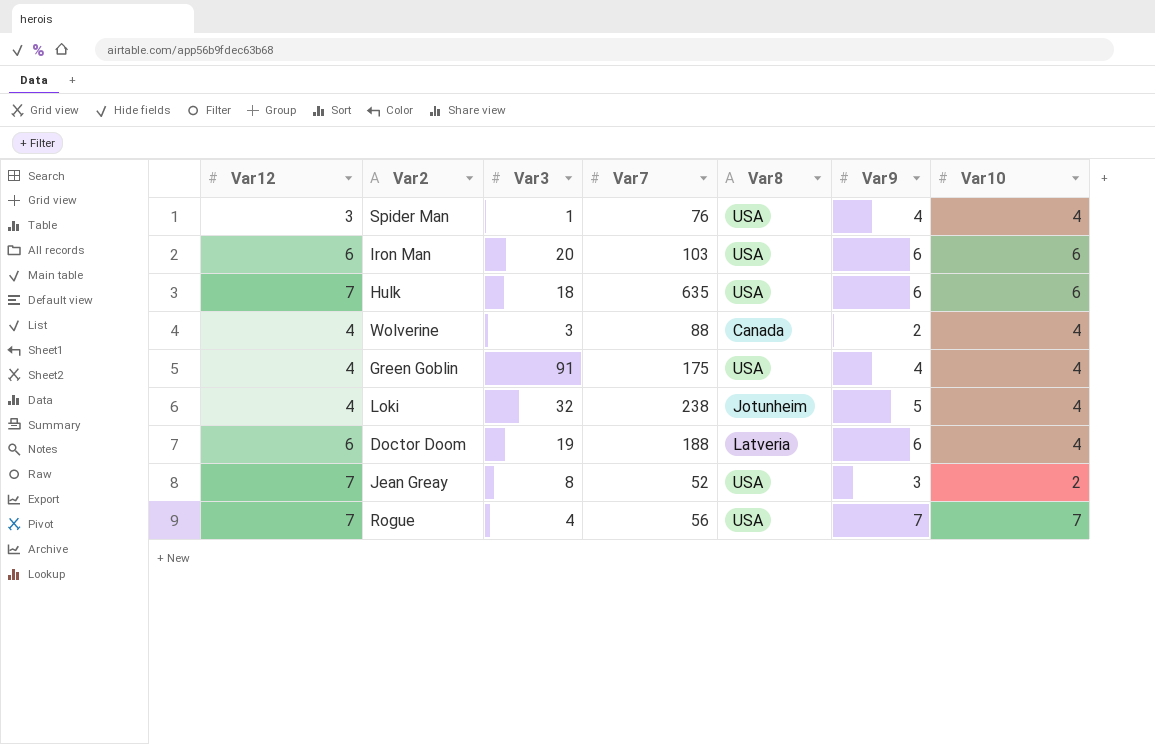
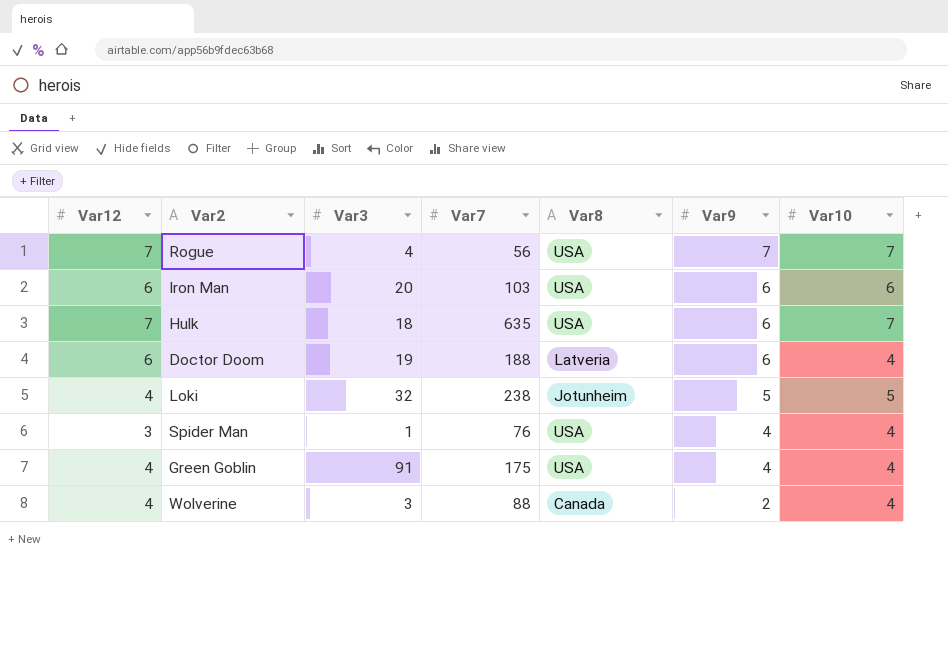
row order: none -> Var9 descending
row Jean Greay: 7 | 8 | 52 | USA | 3 | 2 -> none
Hulk | Var10: 6 -> 7
Loki | Var10: 4 -> 5

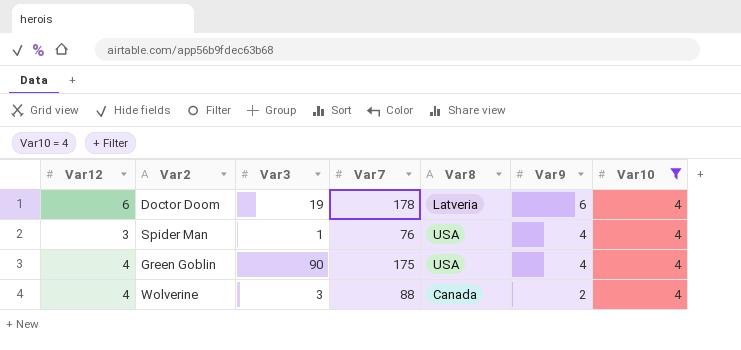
filter: none -> Var10 = 4
Doctor Doom | Var7: 188 -> 178
Green Goblin | Var3: 91 -> 90

